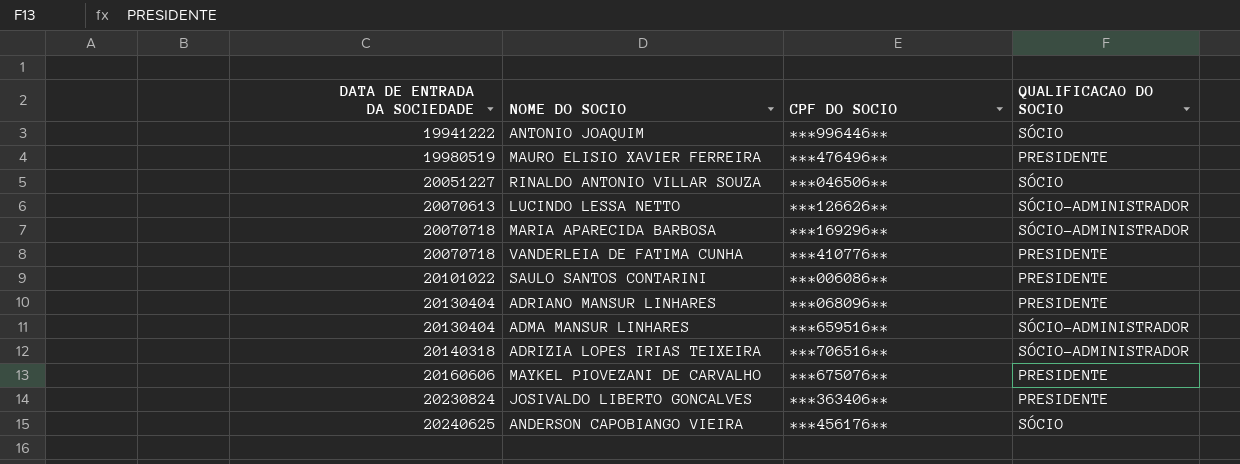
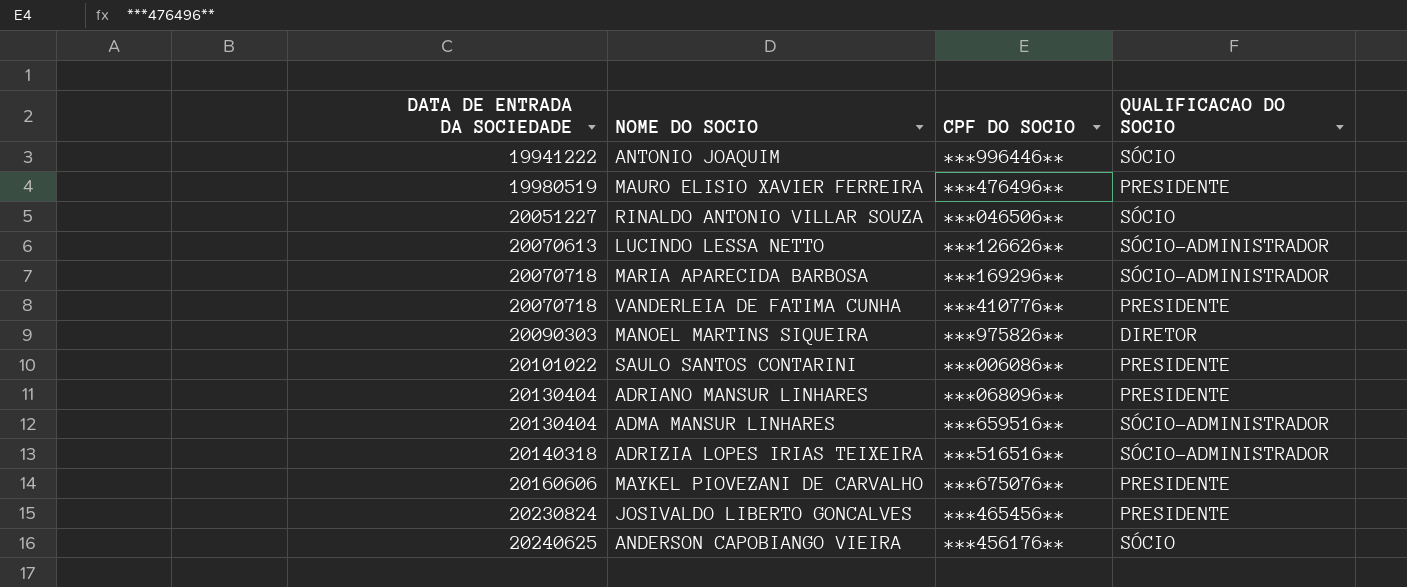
row MANOEL MARTINS SIQUEIRA: none -> 20090303 | ***975826** | DIRETOR
ADRIZIA LOPES IRIAS TEIXEIRA | CPF DO SOCIO: ***706516** -> ***516516**
JOSIVALDO LIBERTO GONCALVES | CPF DO SOCIO: ***363406** -> ***465456**

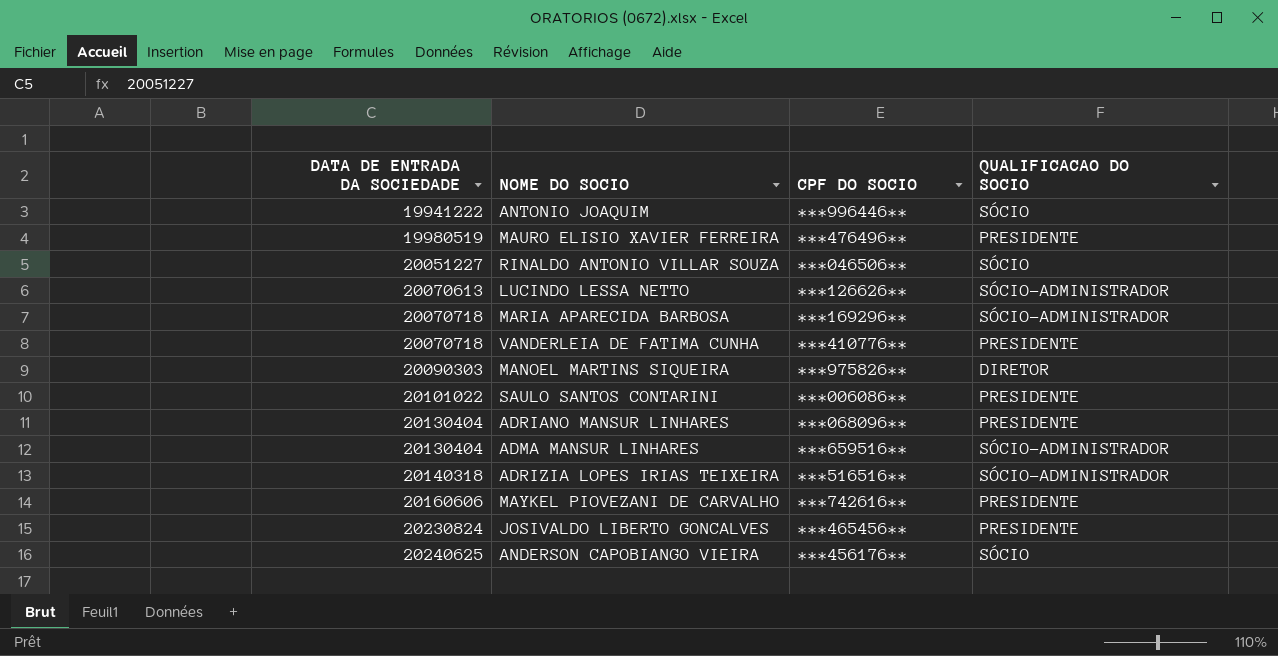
MAYKEL PIOVEZANI DE CARVALHO | CPF DO SOCIO: ***675076** -> ***742616**

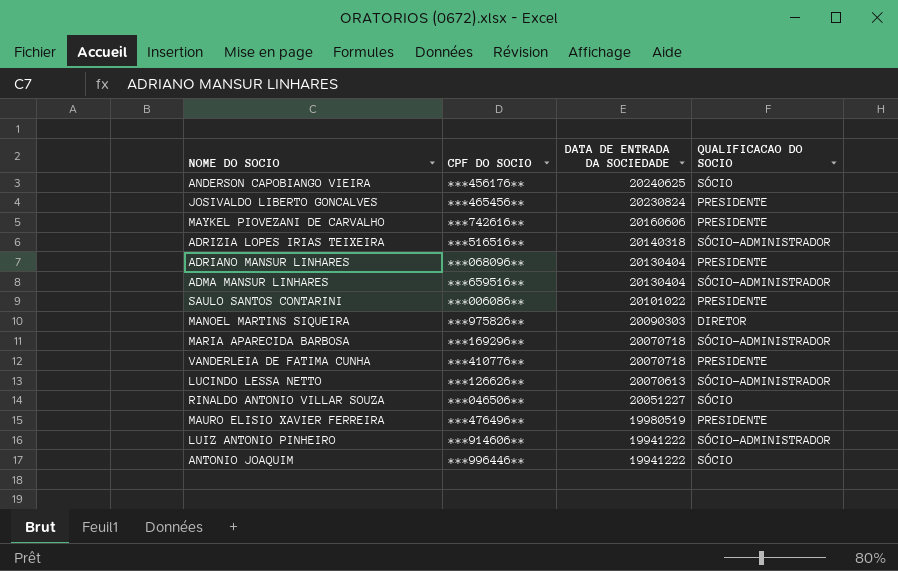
row order: DATA DE ENTRADA DA SOCIEDADE ascending -> DATA DE ENTRADA DA SOCIEDADE descending
column DATA DE ENTRADA DA SOCIEDADE | position: 1 -> 3
row LUIZ ANTONIO PINHEIRO: none -> ***914606** | 19941222 | SÓCIO-ADMINISTRADOR

